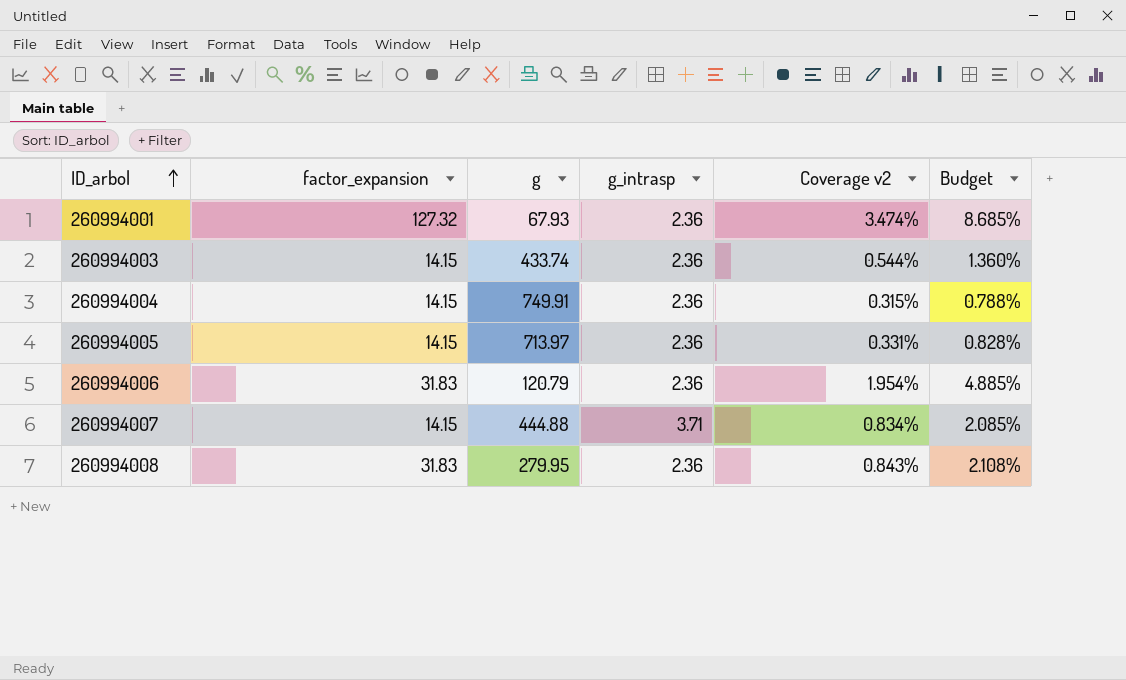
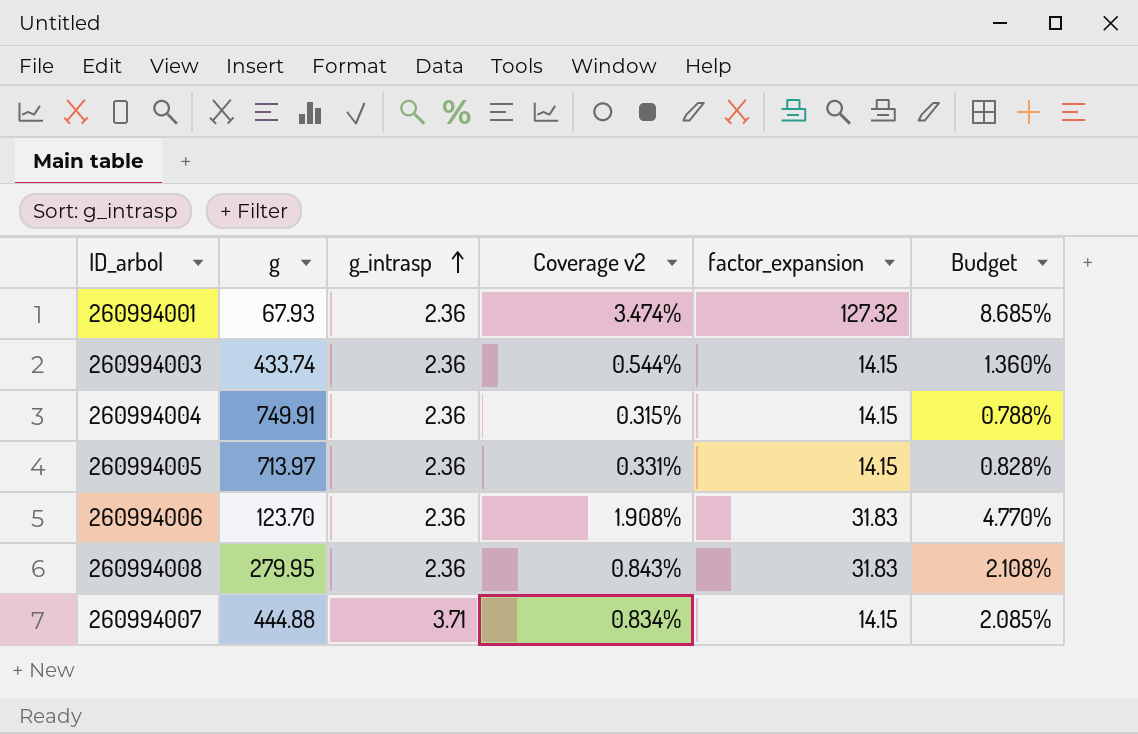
row order: ID_arbol ascending -> g_intrasp ascending
column factor_expansion | position: 2 -> 5
260994006 | g: 120.79 -> 123.70
260994006 | Coverage v2: 1.954% -> 1.908%
260994006 | Budget: 4.885% -> 4.770%

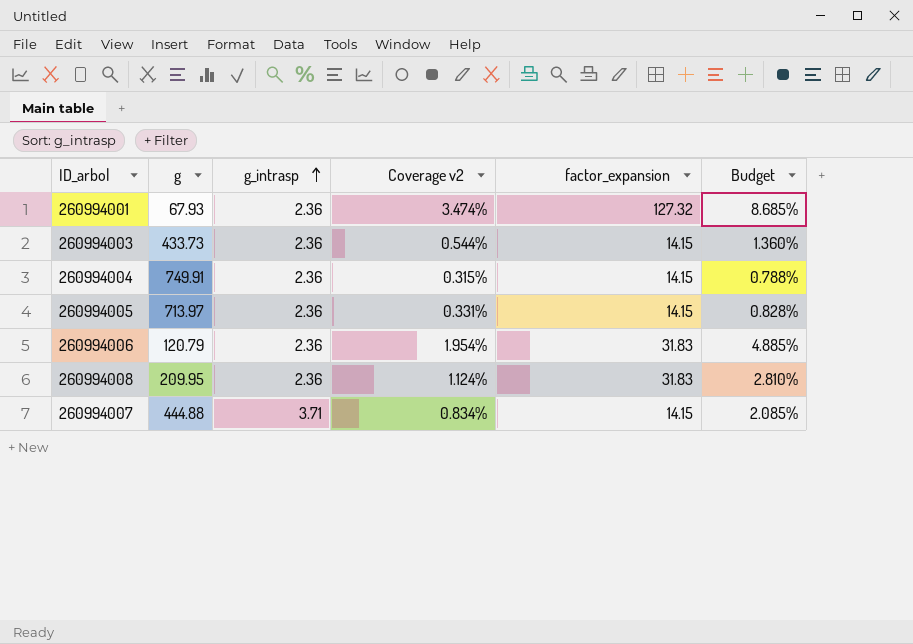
260994003 | g: 433.74 -> 433.73
260994006 | g: 123.70 -> 120.79
260994006 | Coverage v2: 1.908% -> 1.954%
260994006 | Budget: 4.770% -> 4.885%
260994008 | g: 279.95 -> 209.95
260994008 | Coverage v2: 0.843% -> 1.124%
260994008 | Budget: 2.108% -> 2.810%

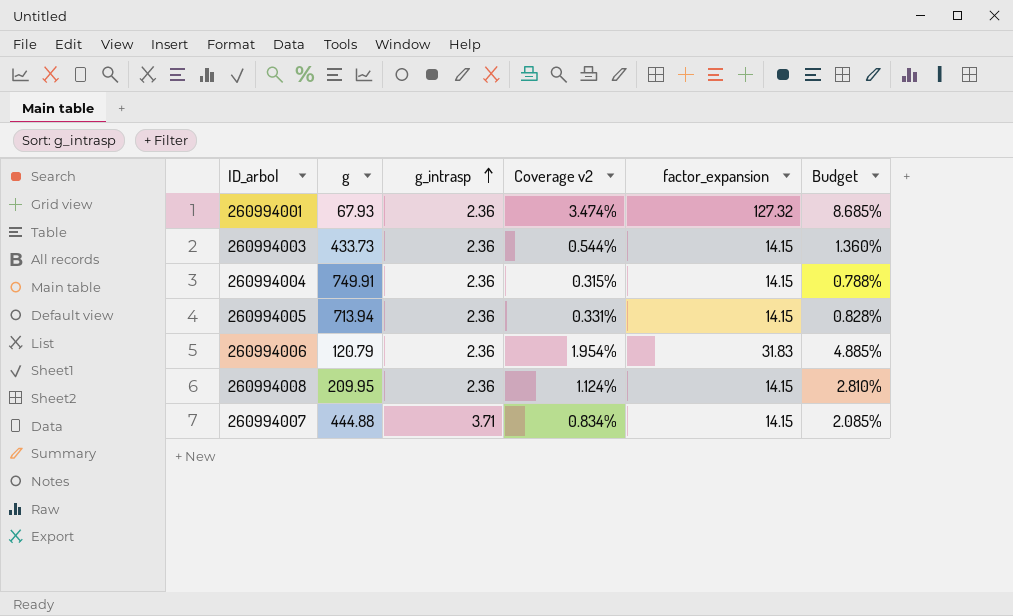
260994005 | g: 713.97 -> 713.94
260994008 | factor_expansion: 31.83 -> 14.15

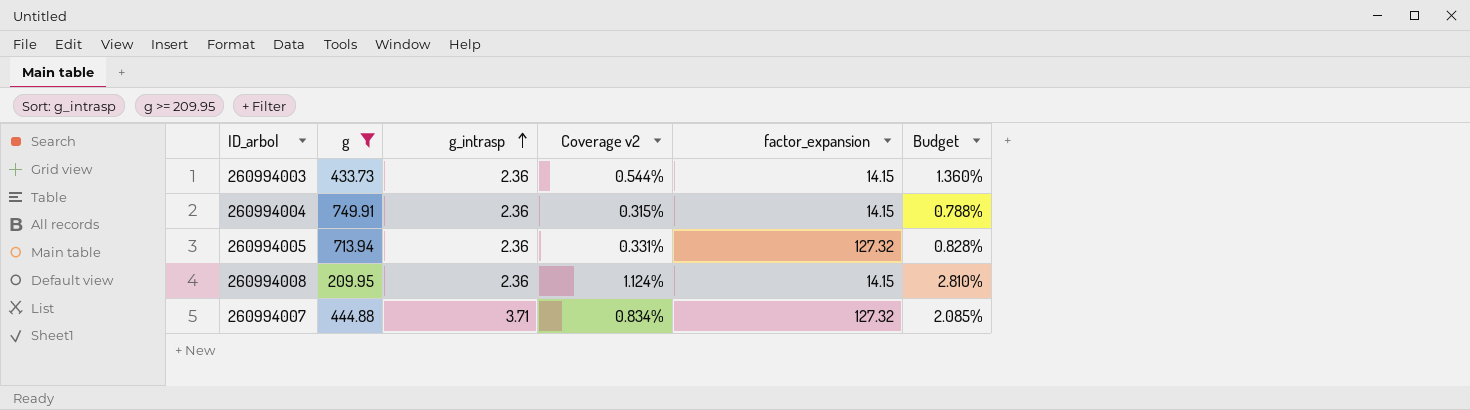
filter: none -> g >= 209.95
260994005 | factor_expansion: 14.15 -> 127.32
260994007 | factor_expansion: 14.15 -> 127.32

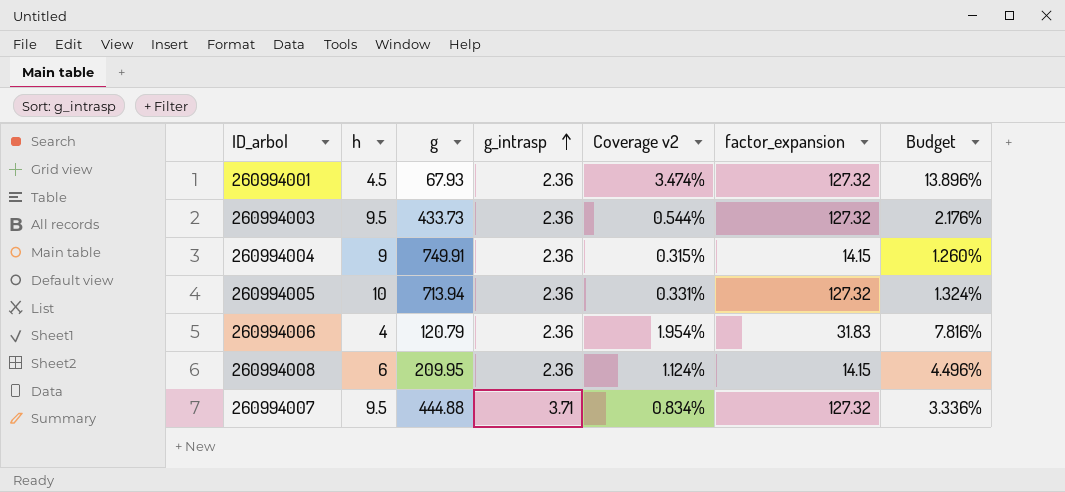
filter: g >= 209.95 -> none
column h | position: none -> 2
column Budget | formula: [Coverage v2] * 2.5 -> [Coverage v2] * 4
260994003 | factor_expansion: 14.15 -> 127.32

